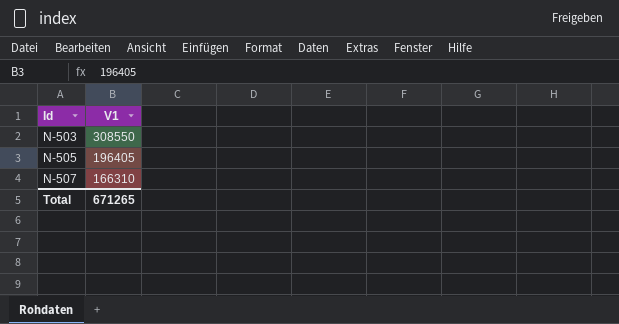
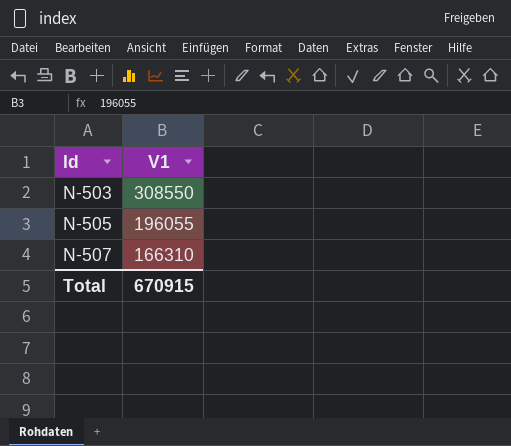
N-505 | V1: 196405 -> 196055
Total | V1: 671265 -> 670915

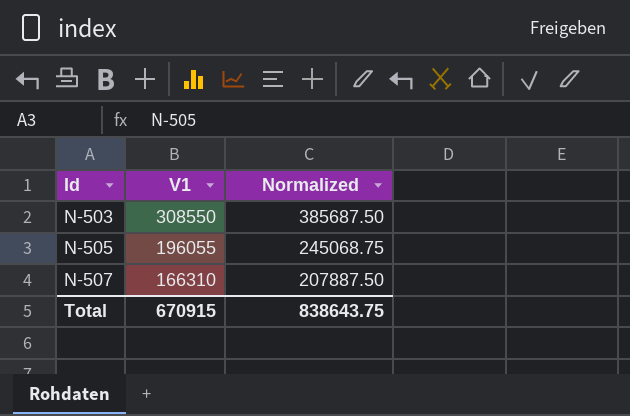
column Normalized | formula: none -> [V1] * 1.25

